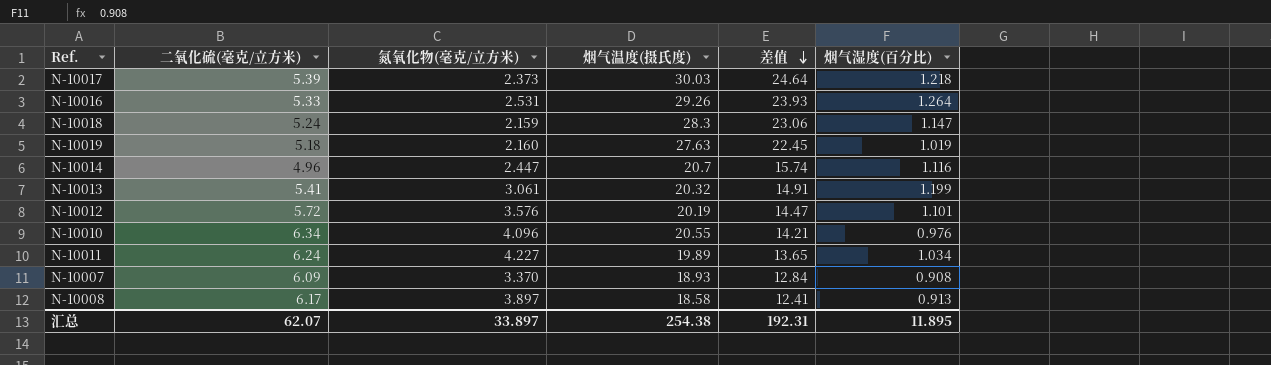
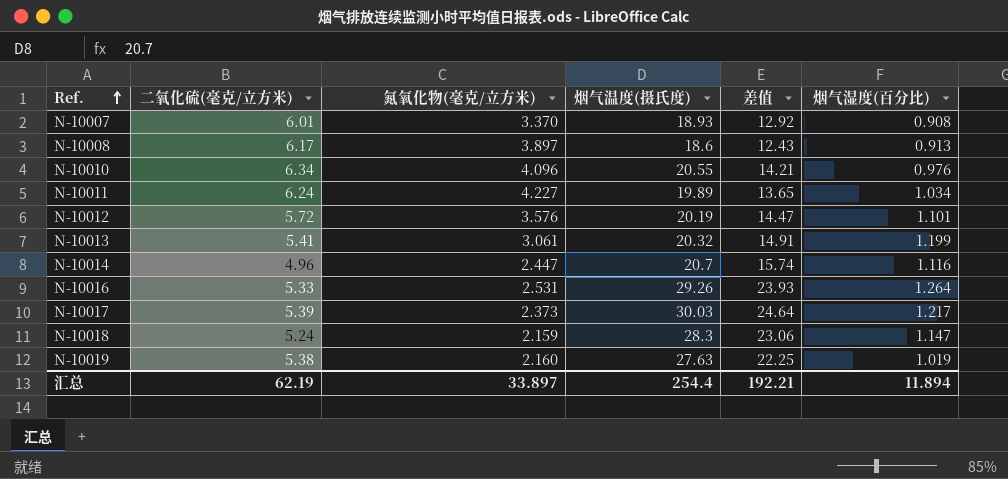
row order: 差值 descending -> Ref. ascending
N-10007 | 二氧化硫(毫克/立方米): 6.09 -> 6.01
N-10007 | 差值: 12.84 -> 12.92
N-10008 | 烟气温度(摄氏度): 18.58 -> 18.6
N-10008 | 差值: 12.41 -> 12.43
N-10017 | 烟气湿度(百分比): 1.218 -> 1.217
N-10019 | 二氧化硫(毫克/立方米): 5.18 -> 5.38
N-10019 | 差值: 22.45 -> 22.25
汇总 | 二氧化硫(毫克/立方米): 62.07 -> 62.19
汇总 | 烟气温度(摄氏度): 254.38 -> 254.4
汇总 | 差值: 192.31 -> 192.21
汇总 | 烟气湿度(百分比): 11.895 -> 11.894

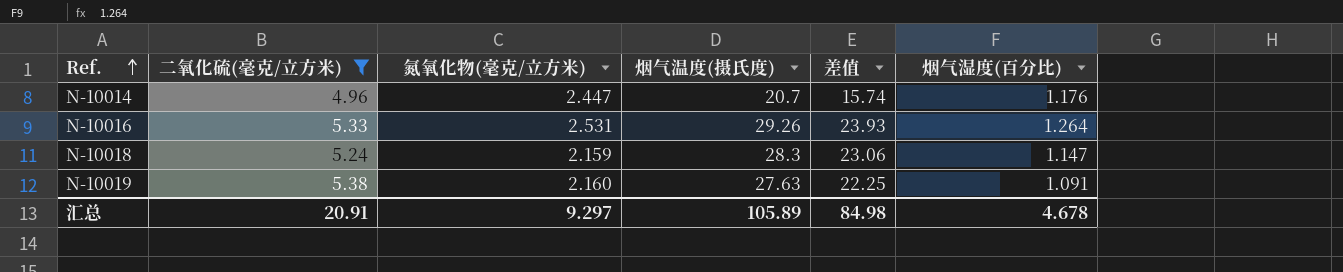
filter: none -> 二氧化硫(毫克/立方米) <= 5.38
N-10014 | 烟气湿度(百分比): 1.116 -> 1.176
N-10019 | 烟气湿度(百分比): 1.019 -> 1.091
汇总 | 二氧化硫(毫克/立方米): 62.19 -> 20.91
汇总 | 氮氧化物(毫克/立方米): 33.897 -> 9.297
汇总 | 烟气温度(摄氏度): 254.4 -> 105.89
汇总 | 差值: 192.21 -> 84.98
汇总 | 烟气湿度(百分比): 11.894 -> 4.678

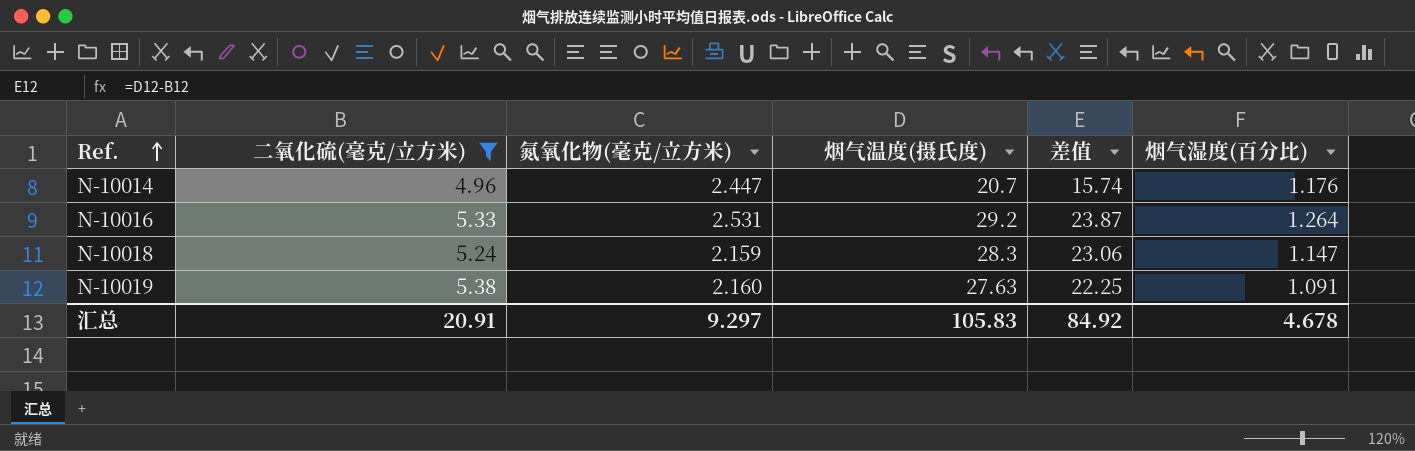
N-10016 | 烟气温度(摄氏度): 29.26 -> 29.2
N-10016 | 差值: 23.93 -> 23.87
汇总 | 烟气温度(摄氏度): 105.89 -> 105.83
汇总 | 差值: 84.98 -> 84.92

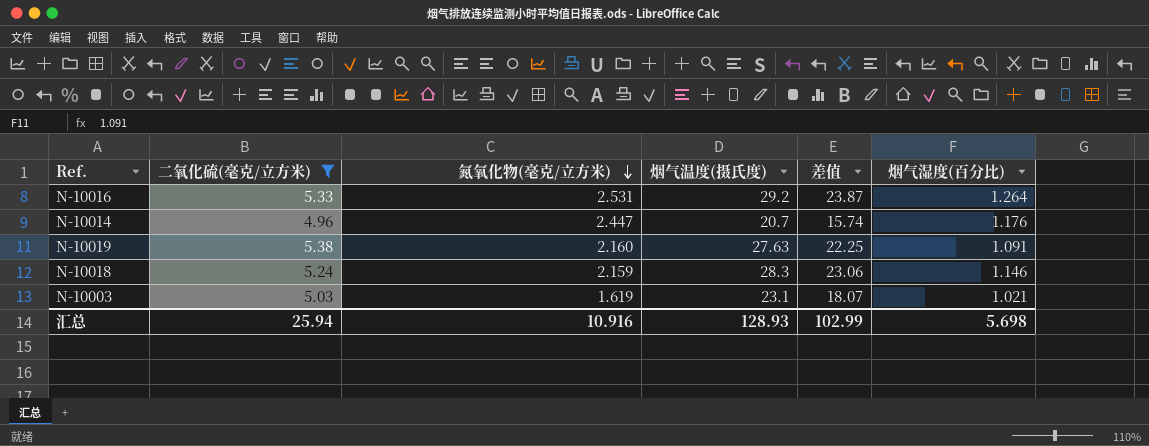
row order: Ref. ascending -> 氮氧化物(毫克/立方米) descending
N-10018 | 烟气湿度(百分比): 1.147 -> 1.146
row N-10003: none -> 5.03 | 1.619 | 23.1 | 18.07 | 1.021
汇总 | 二氧化硫(毫克/立方米): 20.91 -> 25.94
汇总 | 氮氧化物(毫克/立方米): 9.297 -> 10.916
汇总 | 烟气温度(摄氏度): 105.83 -> 128.93
汇总 | 差值: 84.92 -> 102.99
汇总 | 烟气湿度(百分比): 4.678 -> 5.698

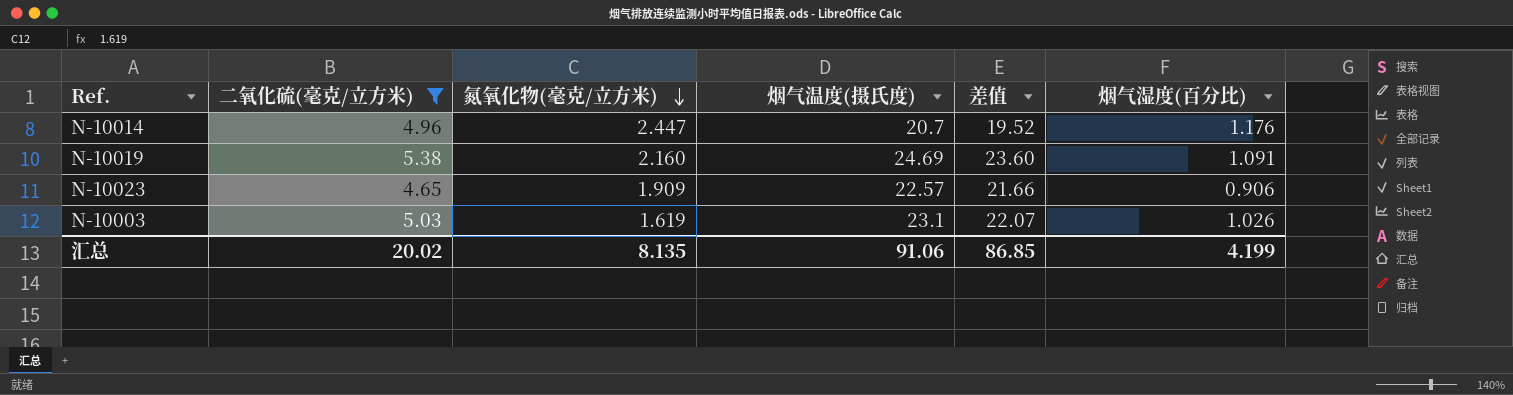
column 差值 | formula: [烟气温度(摄氏度)] - [二氧化硫(毫克/立方米)] -> [烟气温度(摄氏度)] - [烟气湿度(百分比)]
row N-10016: 5.33 | 2.531 | 29.2 | 23.87 | 1.264 -> none
row N-10018: 5.24 | 2.159 | 28.3 | 23.06 | 1.146 -> none
N-10019 | 烟气温度(摄氏度): 27.63 -> 24.69
row N-10023: none -> 4.65 | 1.909 | 22.57 | 21.66 | 0.906
N-10003 | 烟气湿度(百分比): 1.021 -> 1.026
汇总 | 二氧化硫(毫克/立方米): 25.94 -> 20.02
汇总 | 氮氧化物(毫克/立方米): 10.916 -> 8.135
汇总 | 烟气温度(摄氏度): 128.93 -> 91.06
汇总 | 差值: 102.99 -> 86.85
汇总 | 烟气湿度(百分比): 5.698 -> 4.199

